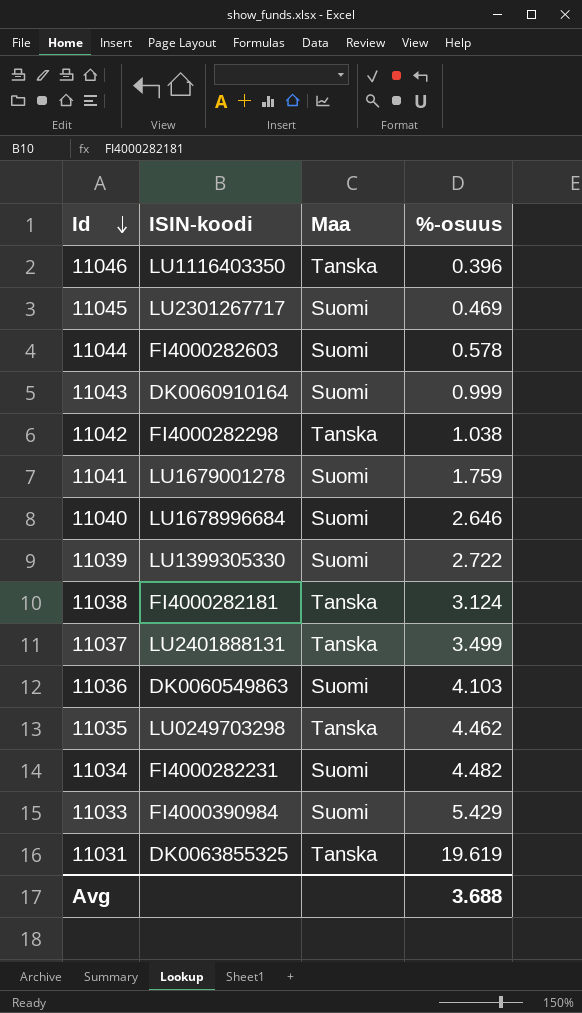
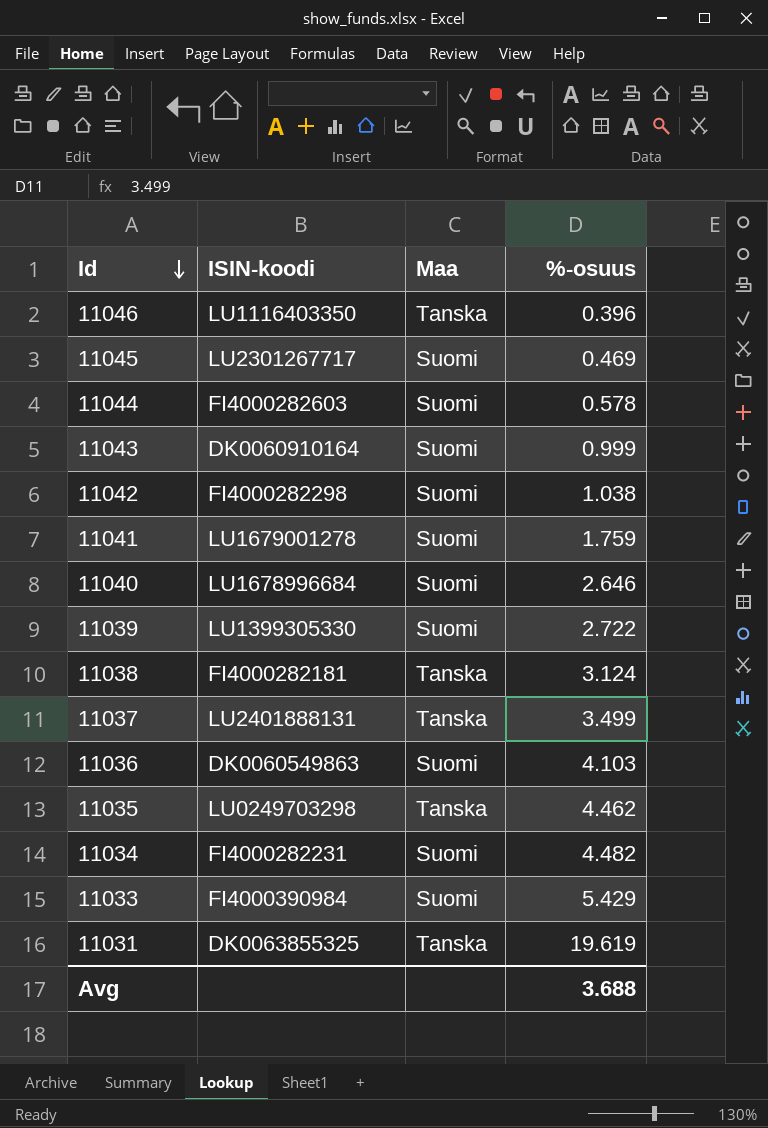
11042 | Maa: Tanska -> Suomi

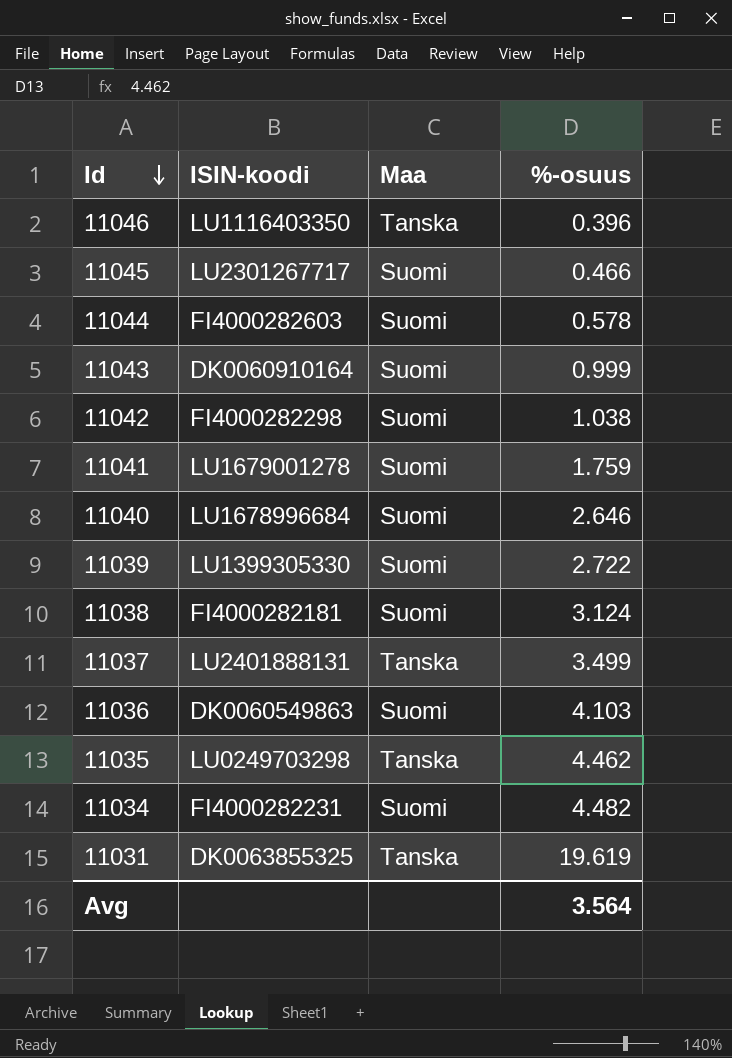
row 11033: FI4000390984 | Suomi | 5.429 -> none
11045 | %-osuus: 0.469 -> 0.466
11038 | Maa: Tanska -> Suomi
Avg | %-osuus: 3.688 -> 3.564

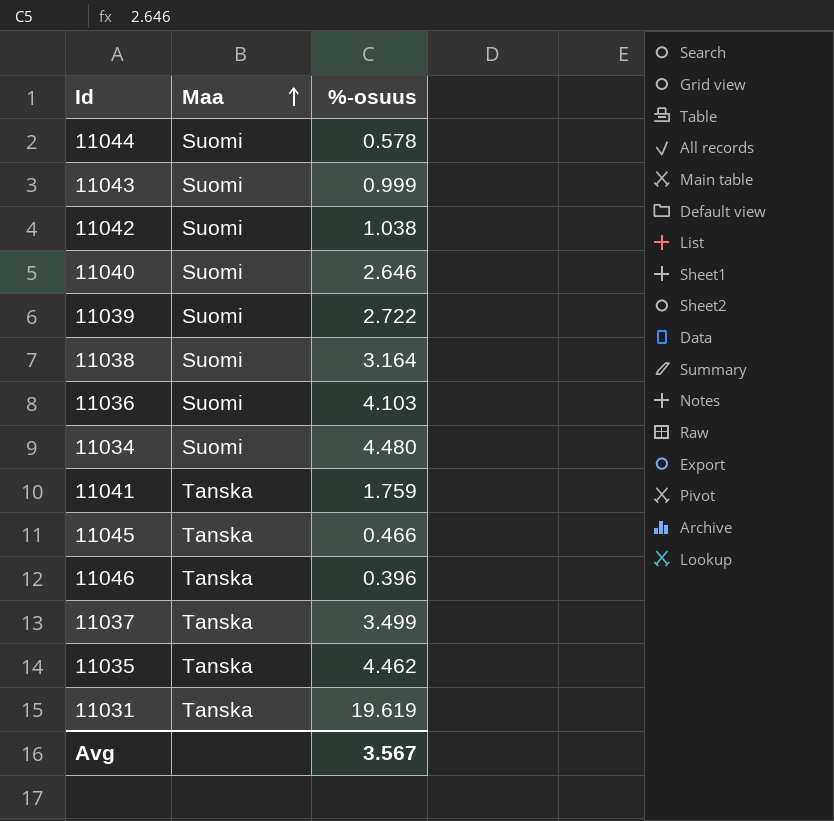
row order: Id descending -> Maa ascending
column ISIN-koodi | position: 2 -> none
11038 | %-osuus: 3.124 -> 3.164
11034 | %-osuus: 4.482 -> 4.480
11041 | Maa: Suomi -> Tanska
11045 | Maa: Suomi -> Tanska
Avg | %-osuus: 3.564 -> 3.567

